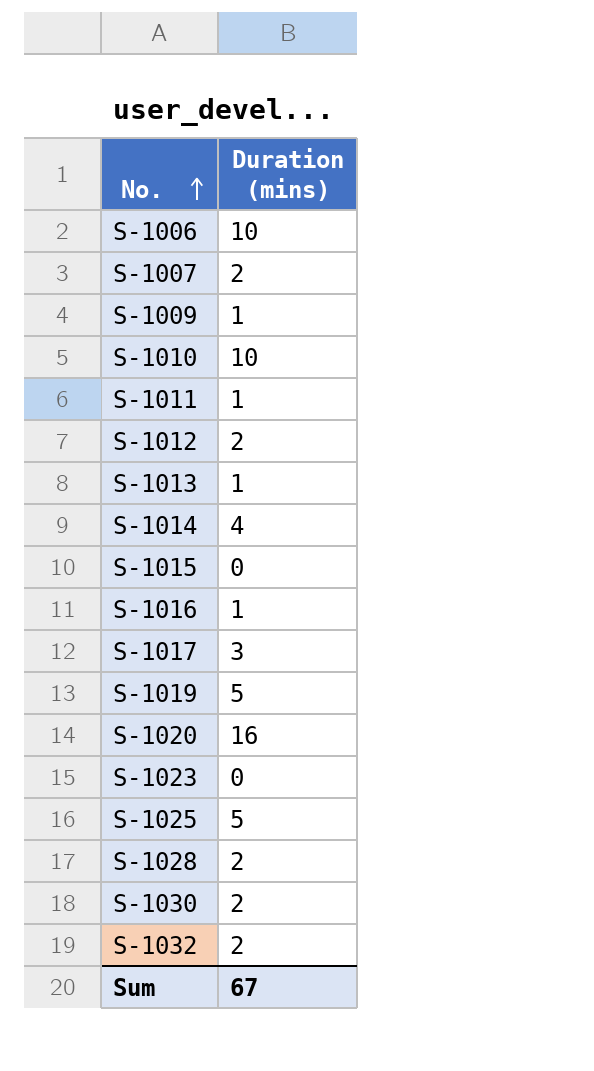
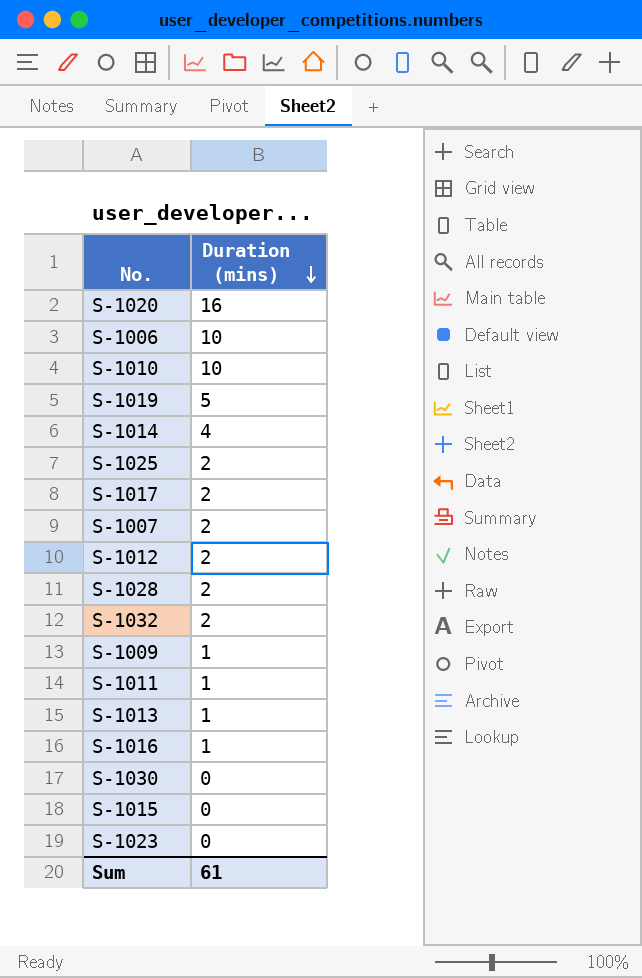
row order: No. ascending -> Duration (mins) descending
S-1025 | Duration (mins): 5 -> 2
S-1017 | Duration (mins): 3 -> 2
S-1030 | Duration (mins): 2 -> 0
Sum | Duration (mins): 67 -> 61

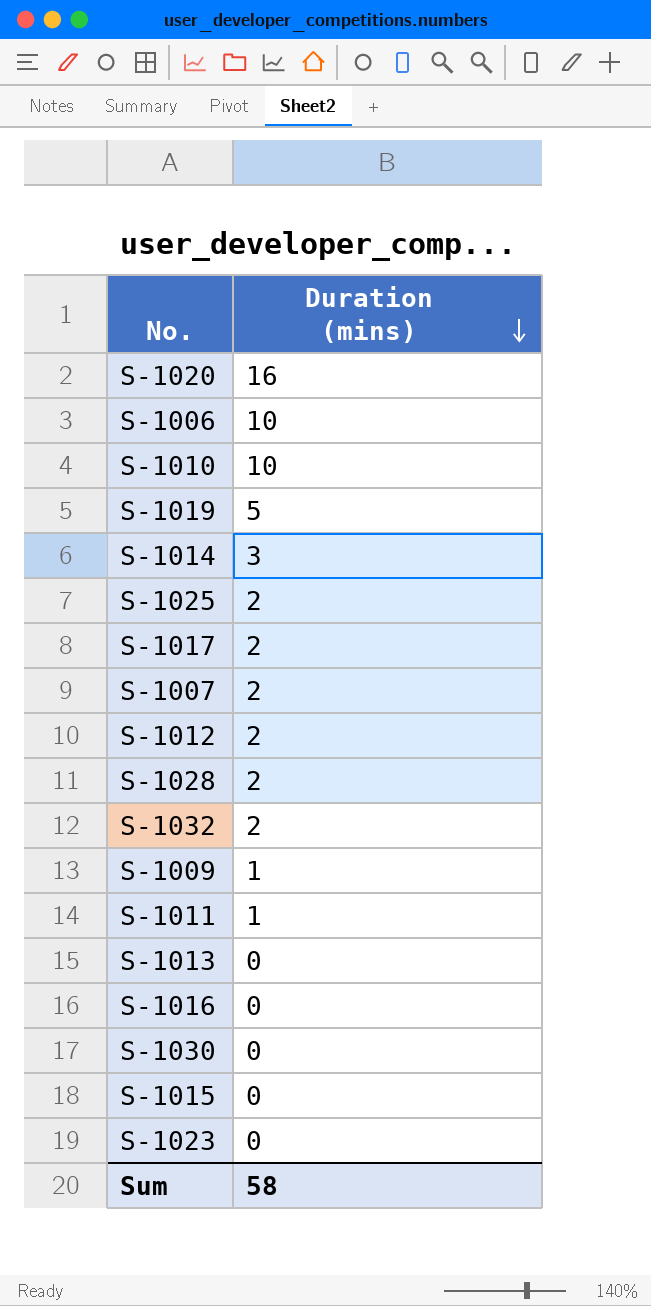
S-1014 | Duration (mins): 4 -> 3
S-1013 | Duration (mins): 1 -> 0
S-1016 | Duration (mins): 1 -> 0
Sum | Duration (mins): 61 -> 58

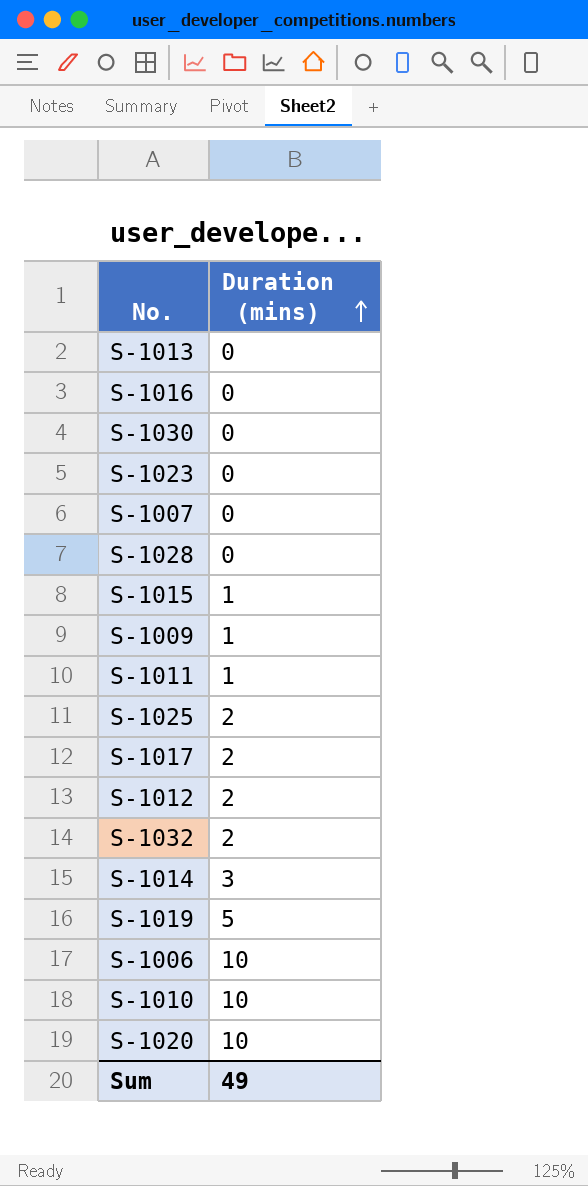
row order: Duration (mins) descending -> Duration (mins) ascending
S-1007 | Duration (mins): 2 -> 0
S-1028 | Duration (mins): 2 -> 0
S-1015 | Duration (mins): 0 -> 1
S-1020 | Duration (mins): 16 -> 10
Sum | Duration (mins): 58 -> 49

